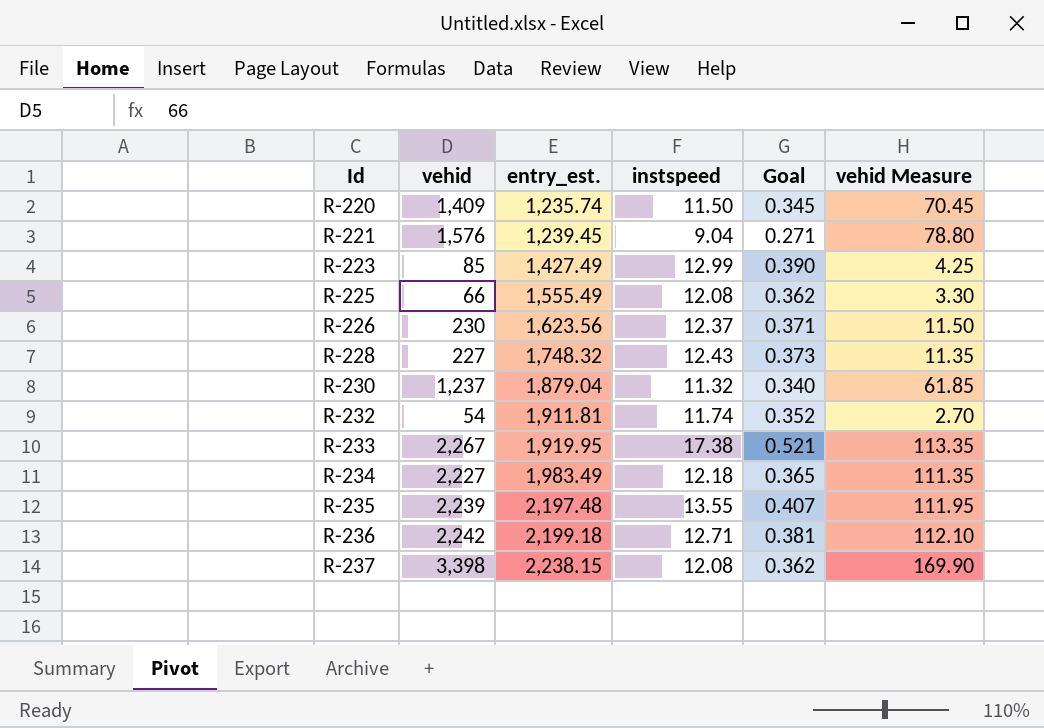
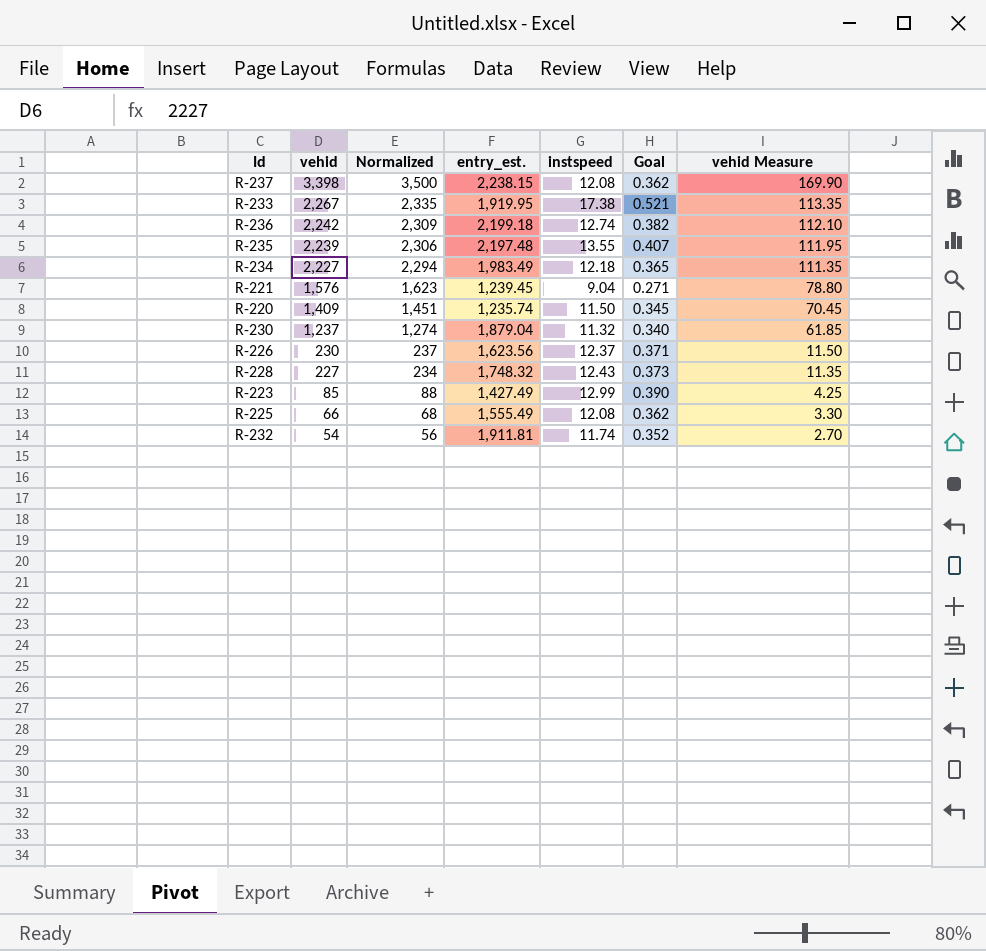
row order: Id ascending -> vehid descending
column Normalized | formula: none -> [vehid] * 1.03
R-236 | instspeed: 12.71 -> 12.74
R-236 | Goal: 0.381 -> 0.382

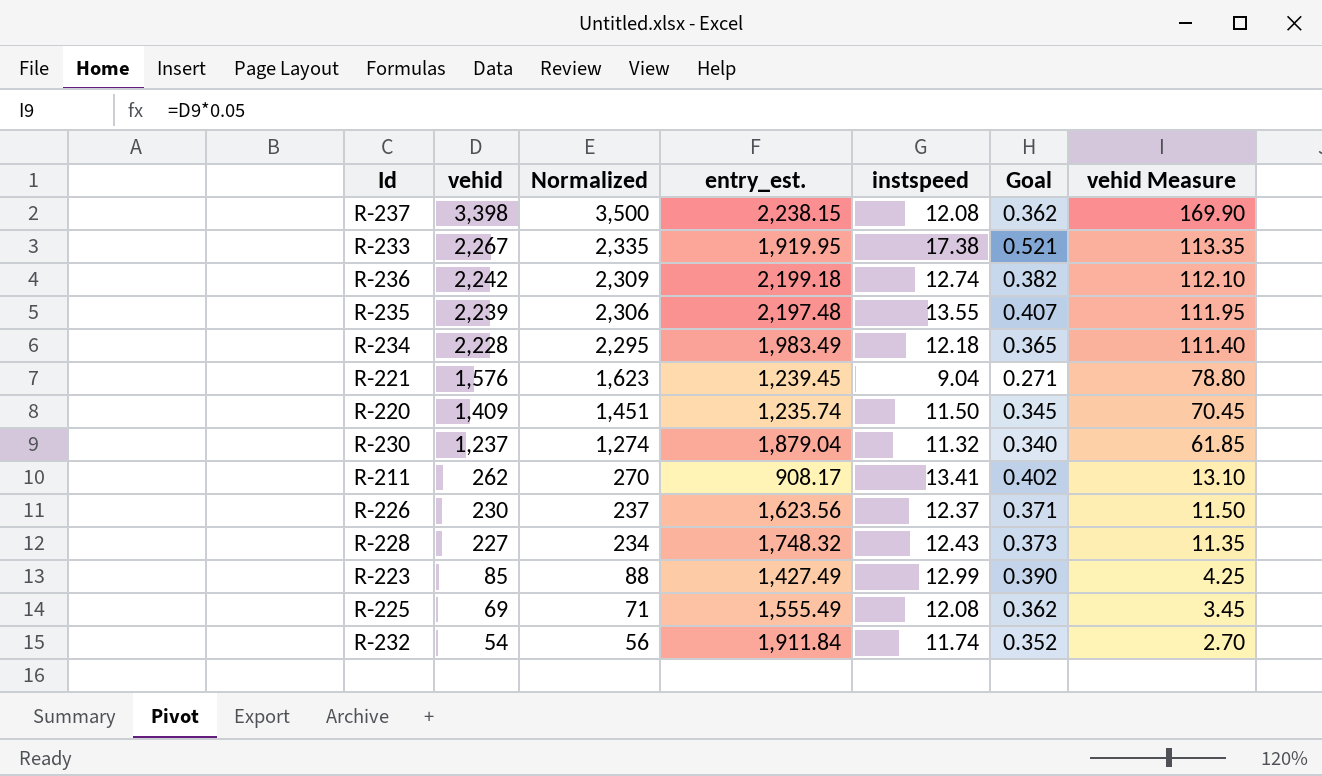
R-234 | vehid: 2,227 -> 2,228
R-234 | Normalized: 2,294 -> 2,295
R-234 | vehid Measure: 111.35 -> 111.40
row R-211: none -> 262 | 270 | 908.17 | 13.41 | 0.402 | 13.10
R-225 | vehid: 66 -> 69
R-225 | Normalized: 68 -> 71
R-225 | vehid Measure: 3.30 -> 3.45
R-232 | entry_est.: 1,911.81 -> 1,911.84

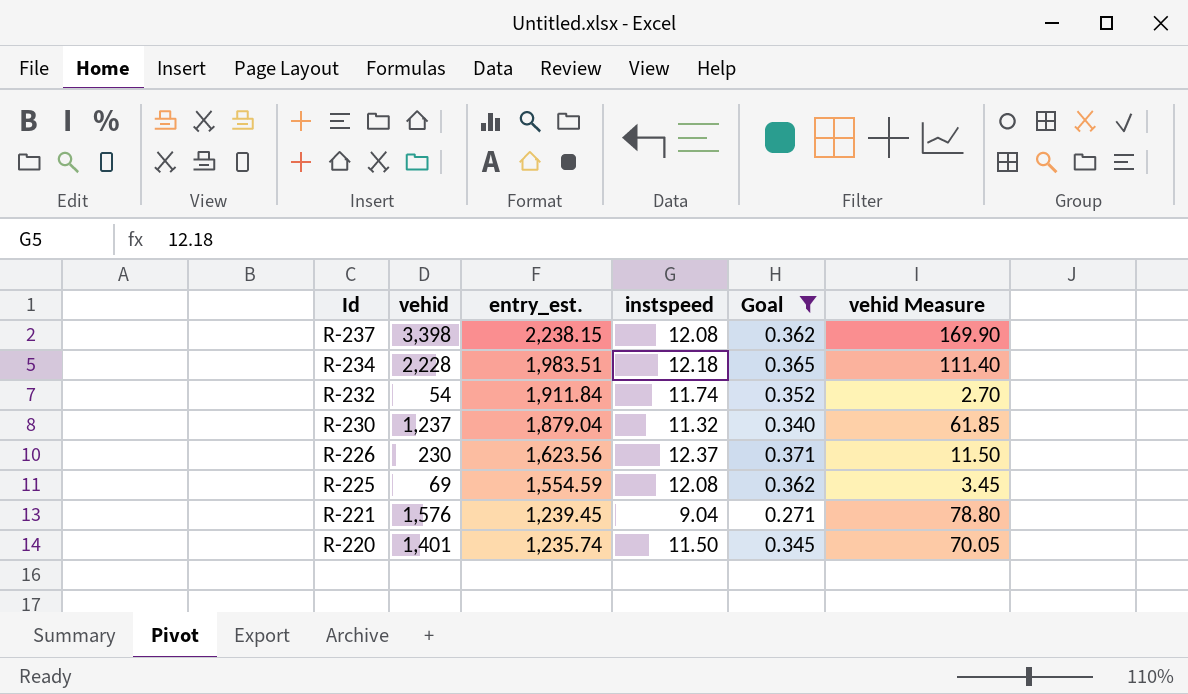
filter: none -> Goal <= 0.371
row order: vehid descending -> Id descending
column Normalized | formula: [vehid] * 1.03 -> none
R-234 | entry_est.: 1,983.49 -> 1,983.51
R-225 | entry_est.: 1,555.49 -> 1,554.59
R-220 | vehid: 1,409 -> 1,401
R-220 | vehid Measure: 70.45 -> 70.05

